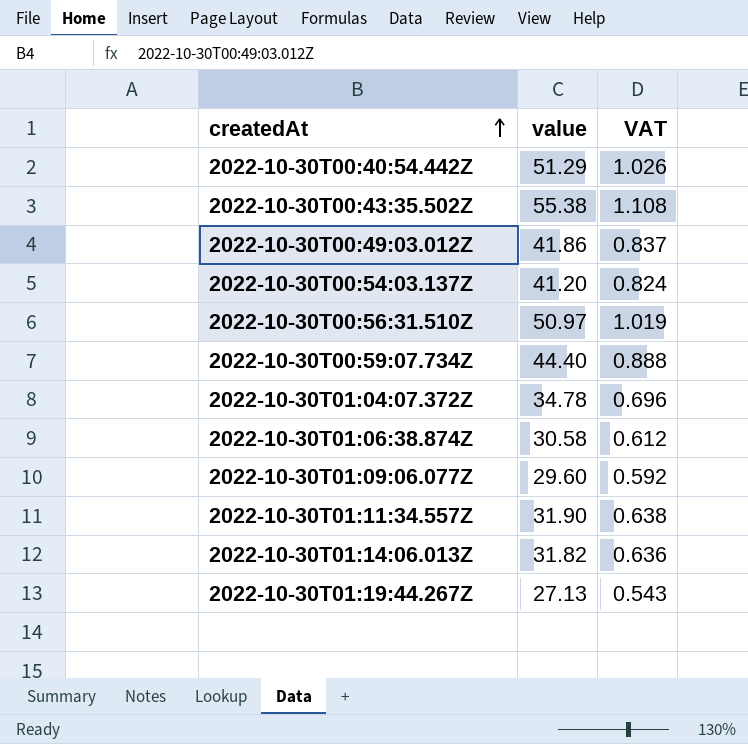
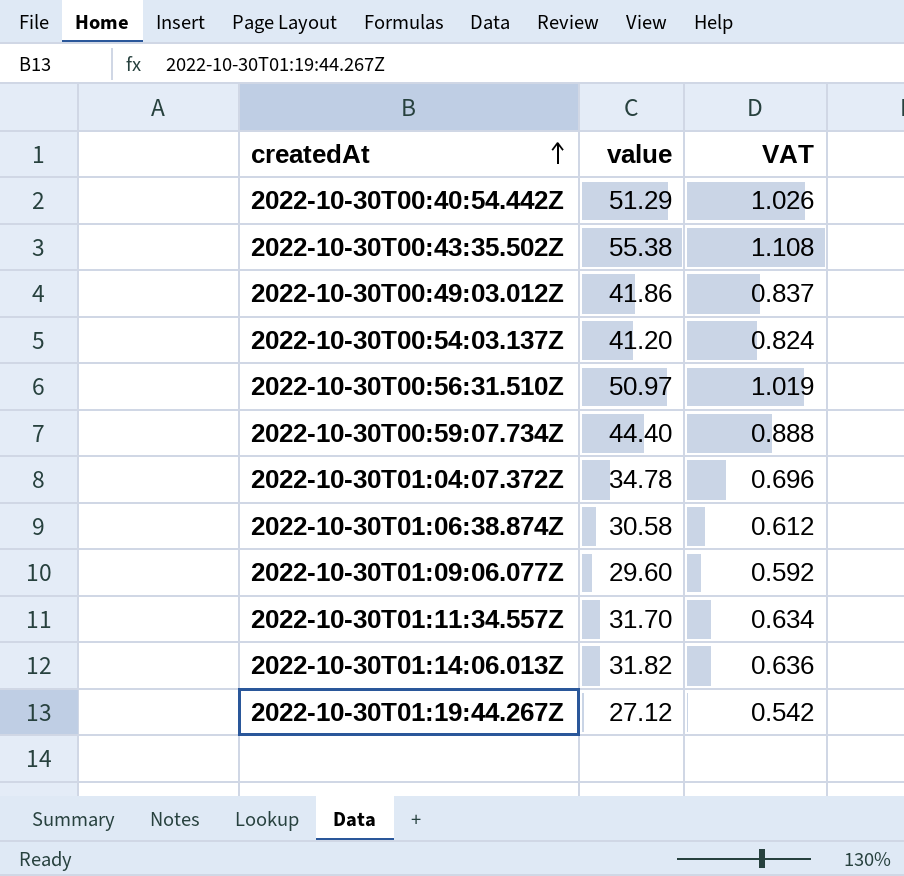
2022-10-30T01:11:34.557Z | value: 31.90 -> 31.70
2022-10-30T01:11:34.557Z | VAT: 0.638 -> 0.634
2022-10-30T01:19:44.267Z | value: 27.13 -> 27.12
2022-10-30T01:19:44.267Z | VAT: 0.543 -> 0.542

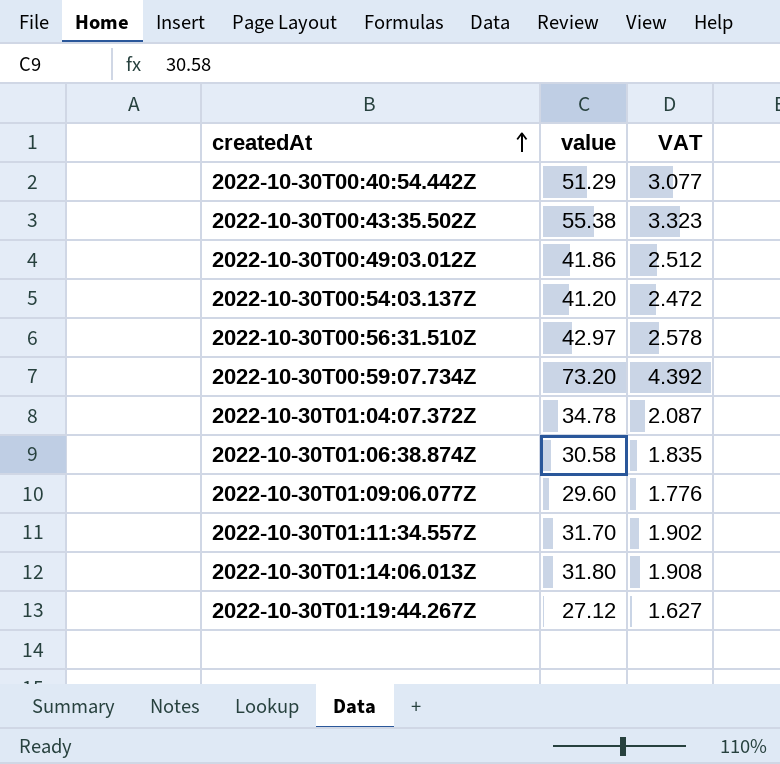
column VAT | formula: [value] * 0.02 -> [value] * 0.06
2022-10-30T00:56:31.510Z | value: 50.97 -> 42.97
2022-10-30T00:59:07.734Z | value: 44.40 -> 73.20
2022-10-30T01:14:06.013Z | value: 31.82 -> 31.80

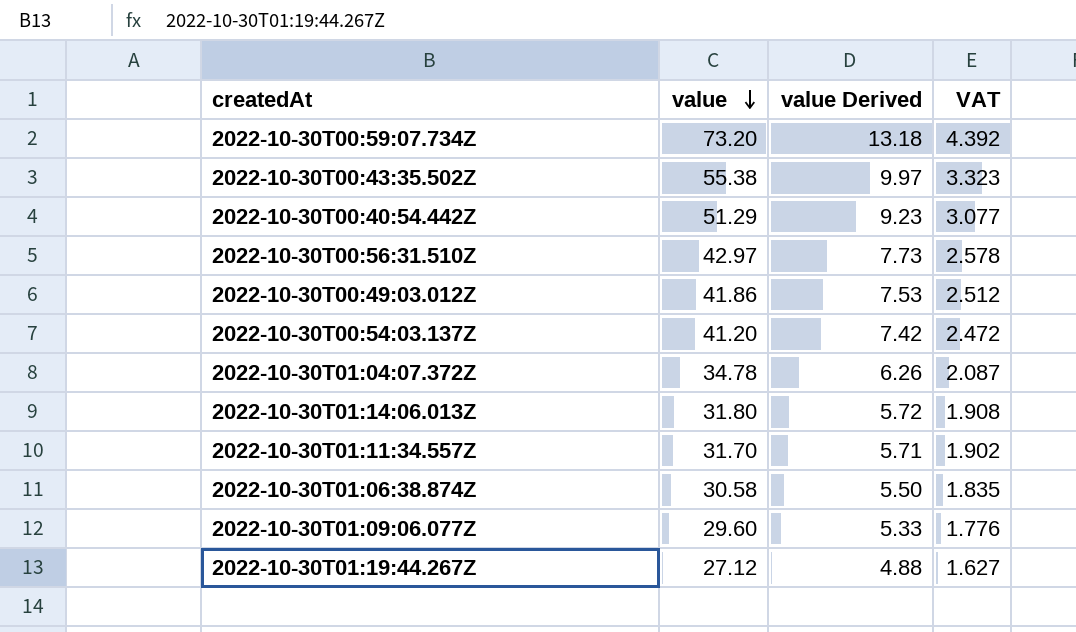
row order: createdAt ascending -> value descending
column value Derived | formula: none -> [value] * 0.18

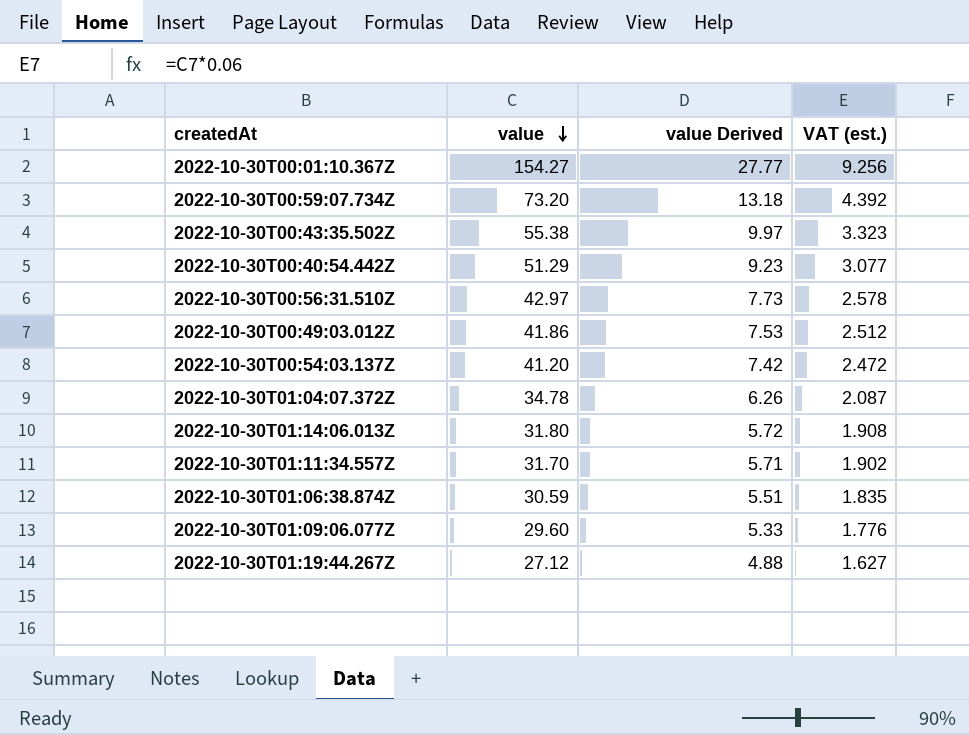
column name: VAT -> VAT (est.)
row 2022-10-30T00:01:10.367Z: none -> 154.27 | 27.77 | 9.256
2022-10-30T01:06:38.874Z | value: 30.58 -> 30.59
2022-10-30T01:06:38.874Z | value Derived: 5.50 -> 5.51

